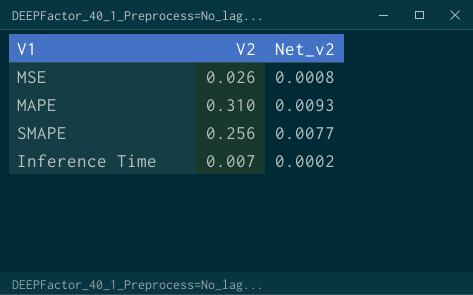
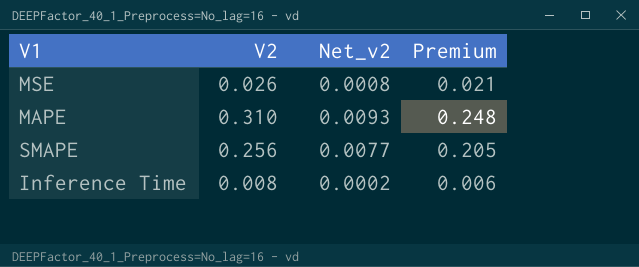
column Premium | formula: none -> [V2] * 0.8
Inference Time | V2: 0.007 -> 0.008

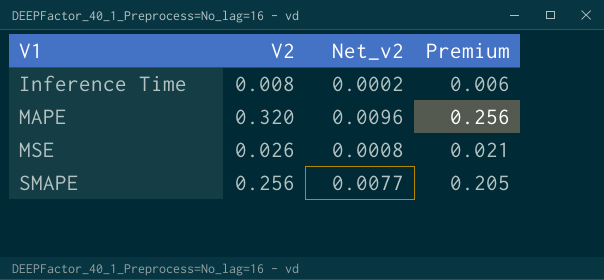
row order: none -> V1 ascending
MAPE | V2: 0.310 -> 0.320
MAPE | Net_v2: 0.0093 -> 0.0096
MAPE | Premium: 0.248 -> 0.256

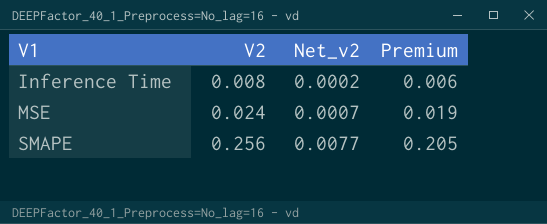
row MAPE: 0.320 | 0.0096 | 0.256 -> none
MSE | V2: 0.026 -> 0.024
MSE | Net_v2: 0.0008 -> 0.0007
MSE | Premium: 0.021 -> 0.019

